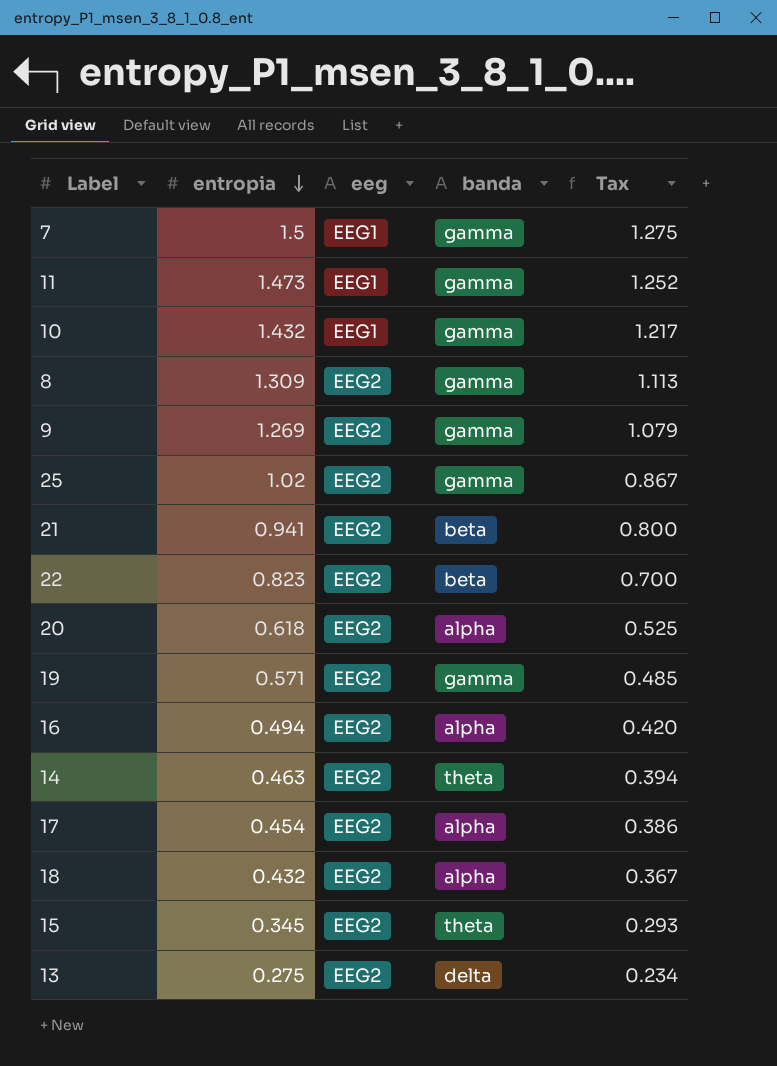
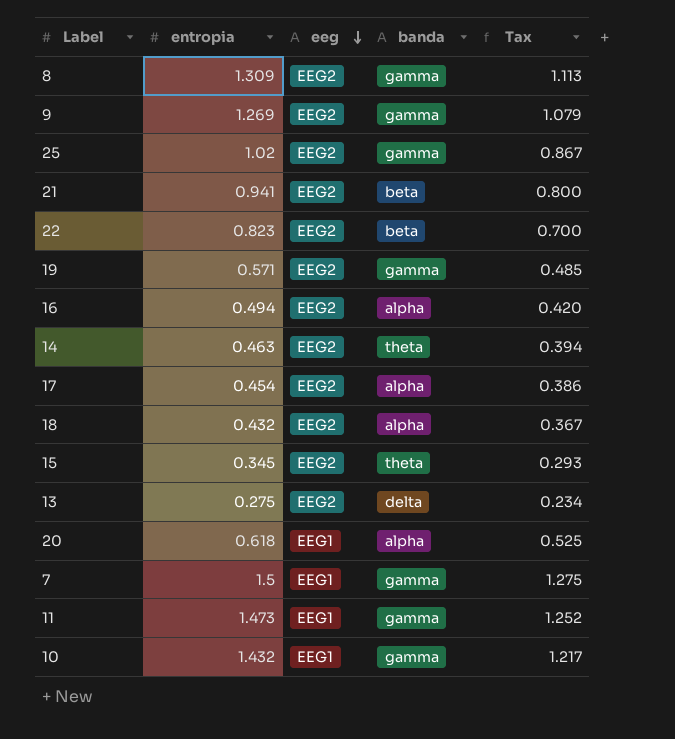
row order: entropia descending -> eeg descending
20 | eeg: EEG2 -> EEG1

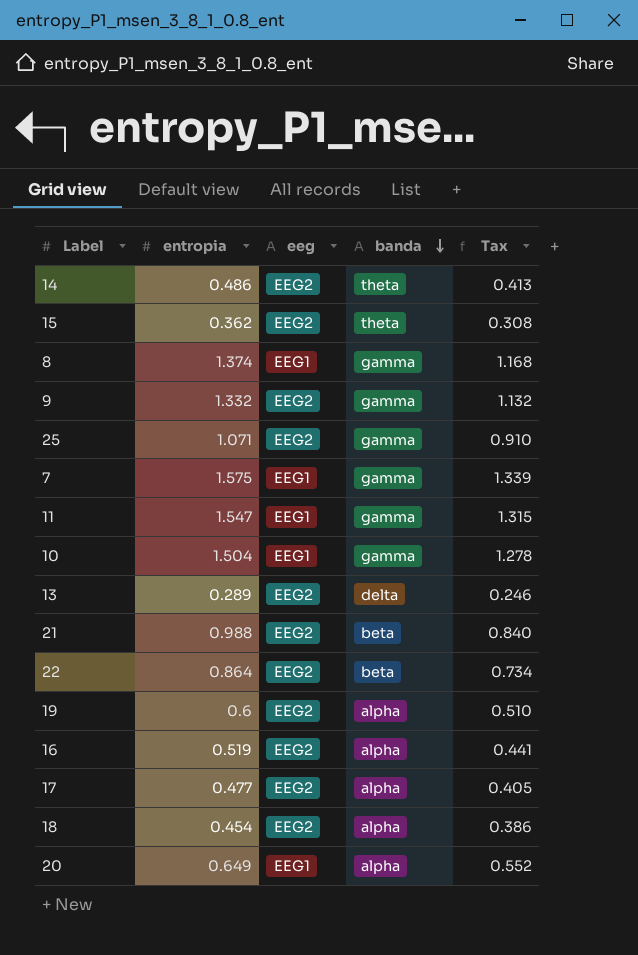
row order: eeg descending -> banda descending
14 | entropia: 0.463 -> 0.486
14 | Tax: 0.394 -> 0.413
15 | entropia: 0.345 -> 0.362
15 | Tax: 0.293 -> 0.308
8 | entropia: 1.309 -> 1.374
8 | eeg: EEG2 -> EEG1
8 | Tax: 1.113 -> 1.168
9 | entropia: 1.269 -> 1.332
9 | Tax: 1.079 -> 1.132
25 | entropia: 1.02 -> 1.071
25 | Tax: 0.867 -> 0.910
7 | entropia: 1.5 -> 1.575
7 | Tax: 1.275 -> 1.339
11 | entropia: 1.473 -> 1.547
11 | Tax: 1.252 -> 1.315
10 | entropia: 1.432 -> 1.504
10 | Tax: 1.217 -> 1.278
13 | entropia: 0.275 -> 0.289
13 | Tax: 0.234 -> 0.246
21 | entropia: 0.941 -> 0.988
21 | Tax: 0.800 -> 0.840
22 | entropia: 0.823 -> 0.864
22 | Tax: 0.700 -> 0.734
19 | entropia: 0.571 -> 0.6
19 | banda: gamma -> alpha
19 | Tax: 0.485 -> 0.510
16 | entropia: 0.494 -> 0.519
16 | Tax: 0.420 -> 0.441
17 | entropia: 0.454 -> 0.477
17 | Tax: 0.386 -> 0.405
18 | entropia: 0.432 -> 0.454
18 | Tax: 0.367 -> 0.386
20 | entropia: 0.618 -> 0.649
20 | Tax: 0.525 -> 0.552

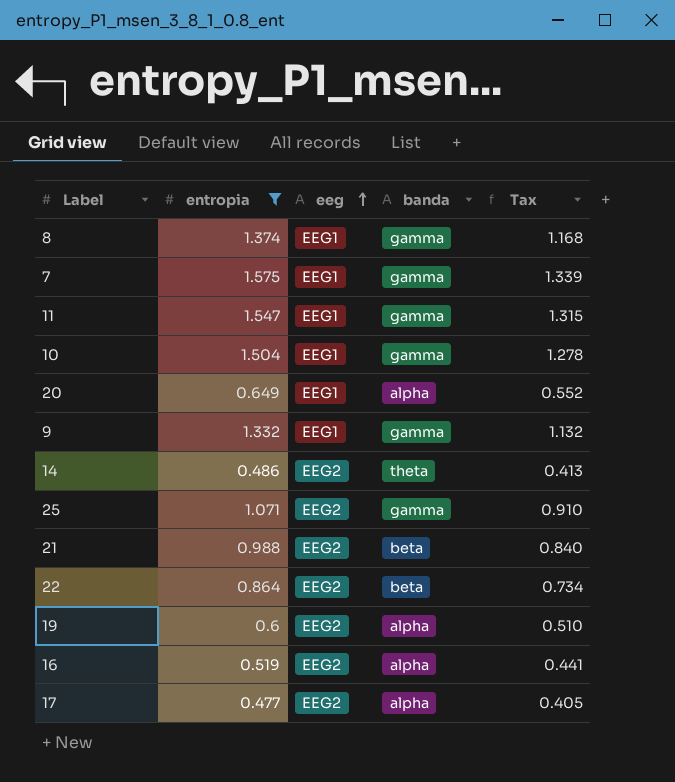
filter: none -> entropia >= 0.477
row order: banda descending -> eeg ascending
9 | eeg: EEG2 -> EEG1

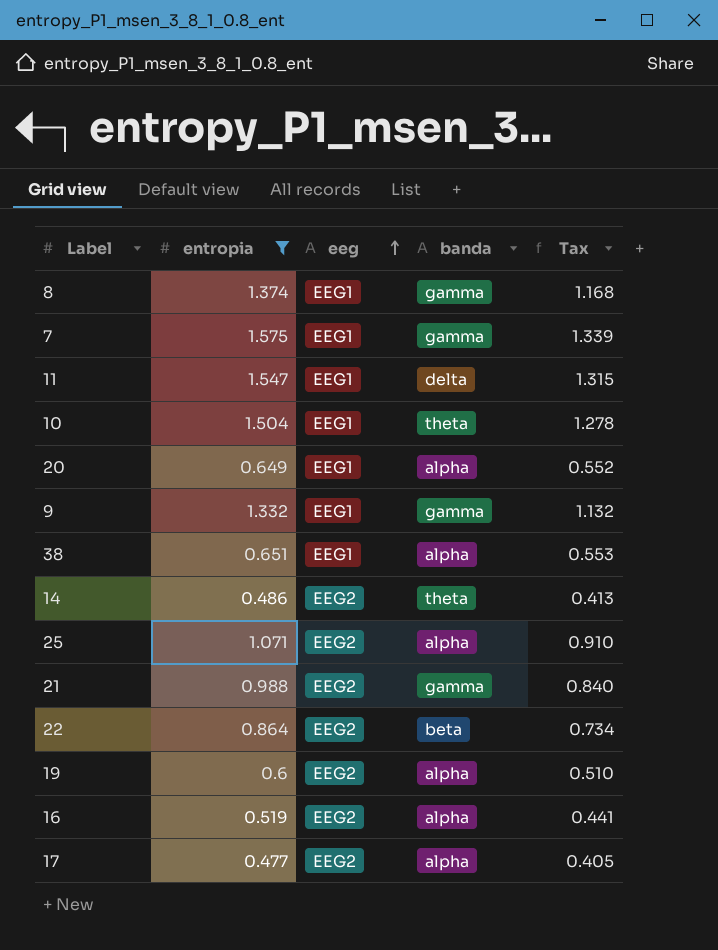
11 | banda: gamma -> delta
10 | banda: gamma -> theta
row 38: none -> 0.651 | EEG1 | alpha | 0.553
25 | banda: gamma -> alpha
21 | banda: beta -> gamma

